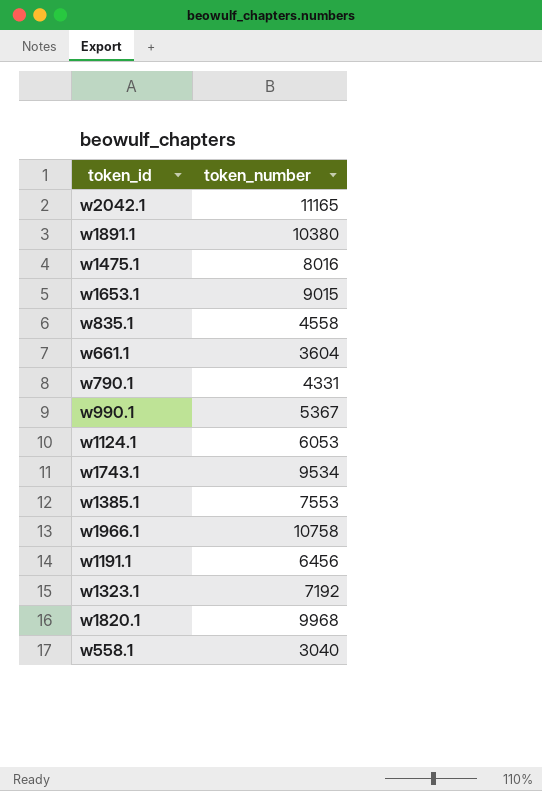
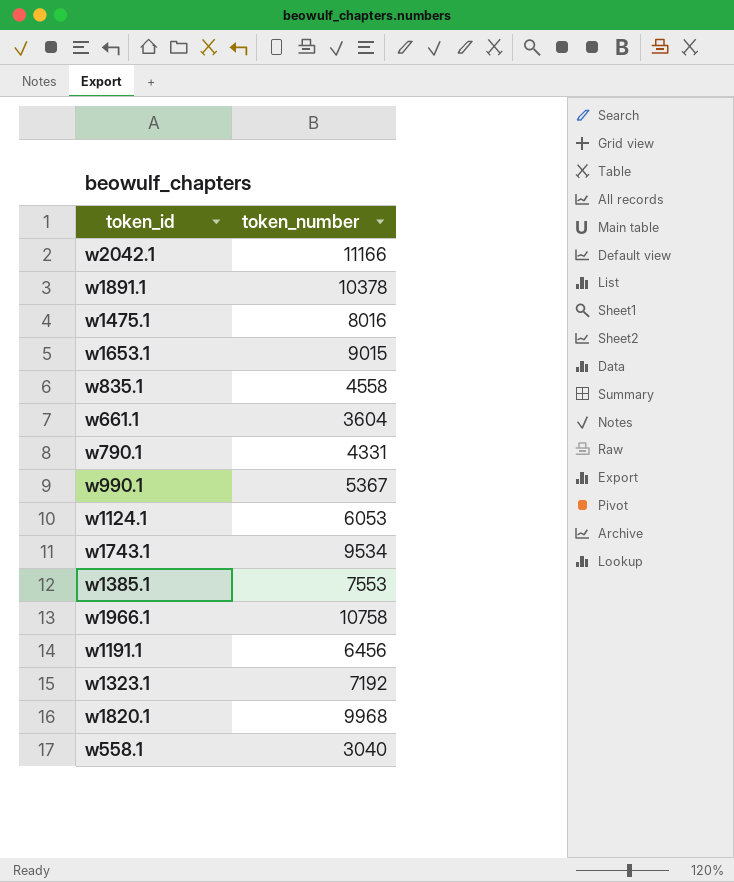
w2042.1 | token_number: 11165 -> 11166
w1891.1 | token_number: 10380 -> 10378

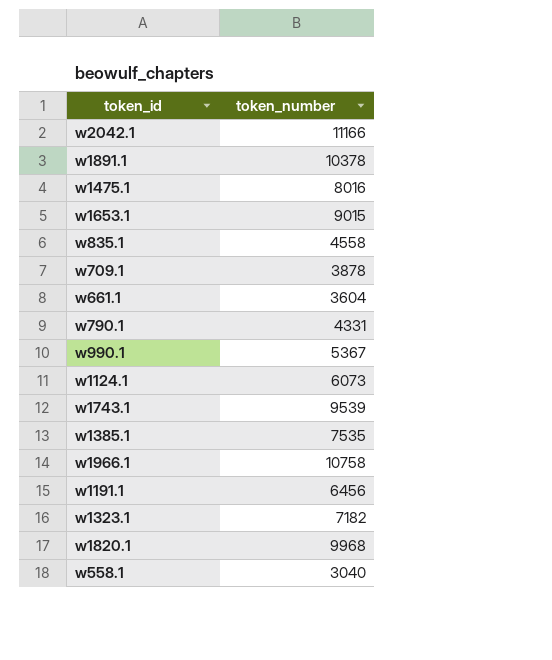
row w709.1: none -> 3878
w1124.1 | token_number: 6053 -> 6073
w1743.1 | token_number: 9534 -> 9539
w1385.1 | token_number: 7553 -> 7535
w1323.1 | token_number: 7192 -> 7182

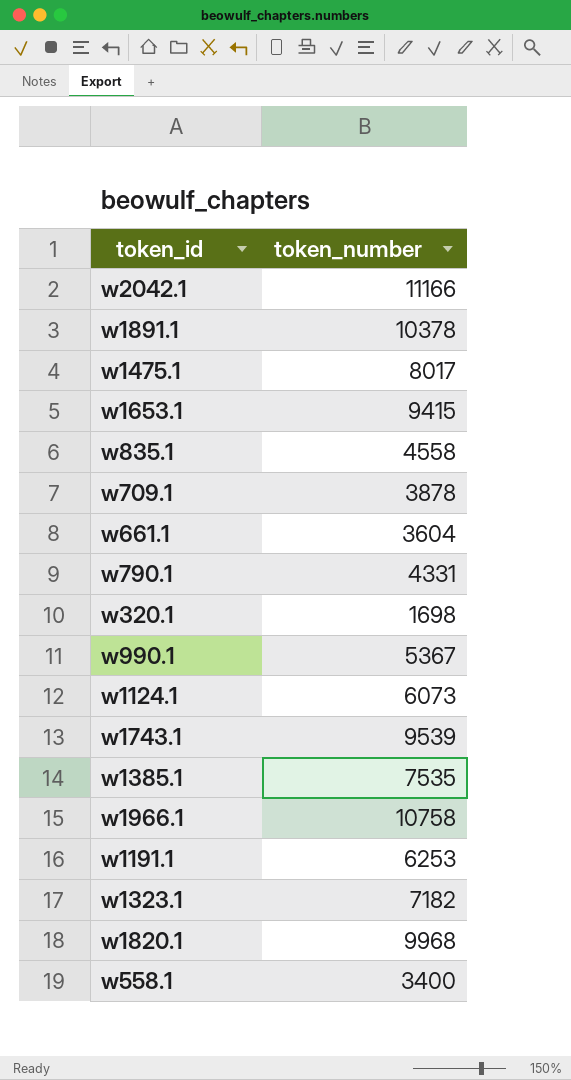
w1475.1 | token_number: 8016 -> 8017
w1653.1 | token_number: 9015 -> 9415
row w320.1: none -> 1698
w1191.1 | token_number: 6456 -> 6253
w558.1 | token_number: 3040 -> 3400

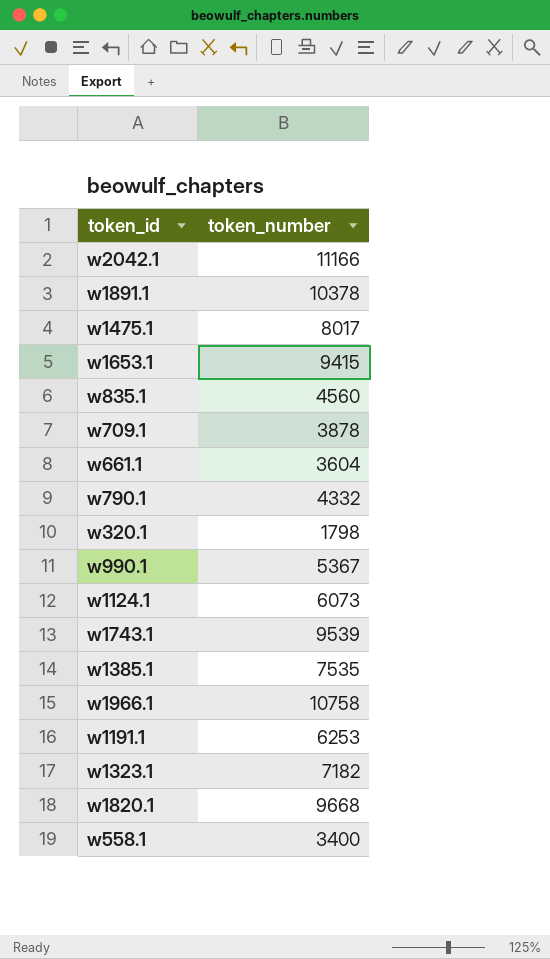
w835.1 | token_number: 4558 -> 4560
w790.1 | token_number: 4331 -> 4332
w320.1 | token_number: 1698 -> 1798
w1820.1 | token_number: 9968 -> 9668

